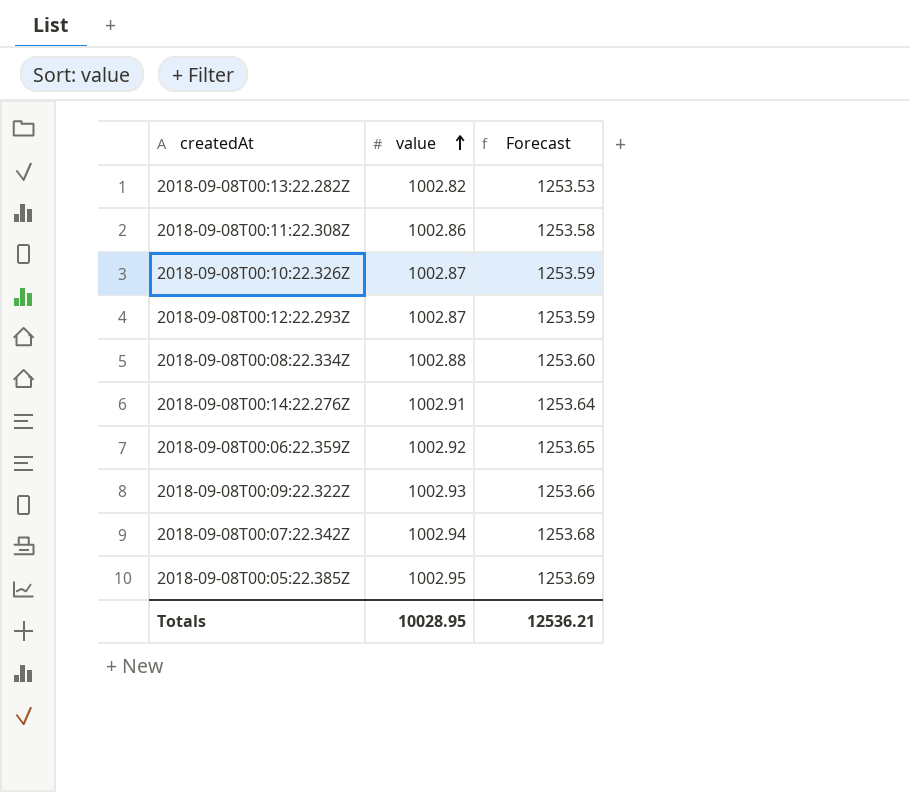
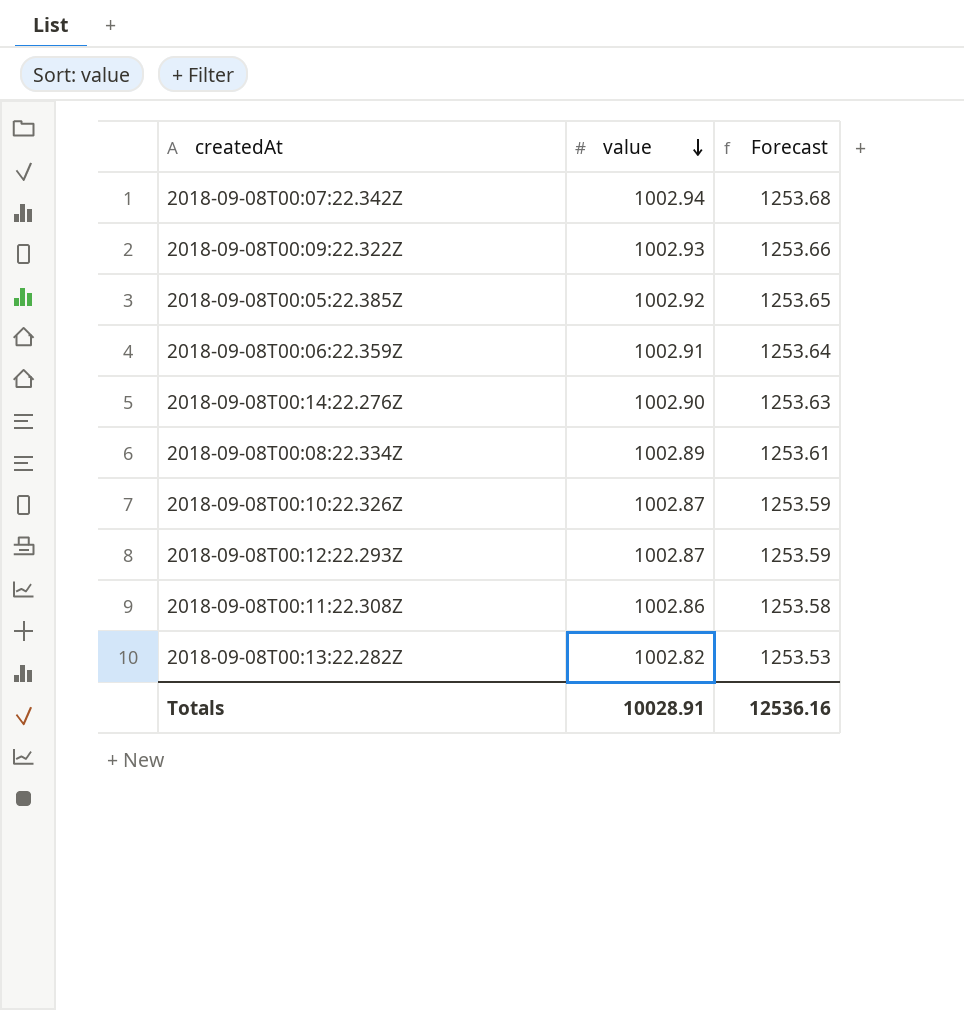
row order: value ascending -> value descending
2018-09-08T00:05:22.385Z | value: 1002.95 -> 1002.92
2018-09-08T00:05:22.385Z | Forecast: 1253.69 -> 1253.65
2018-09-08T00:06:22.359Z | value: 1002.92 -> 1002.91
2018-09-08T00:06:22.359Z | Forecast: 1253.65 -> 1253.64
2018-09-08T00:14:22.276Z | value: 1002.91 -> 1002.90
2018-09-08T00:14:22.276Z | Forecast: 1253.64 -> 1253.63
2018-09-08T00:08:22.334Z | value: 1002.88 -> 1002.89
2018-09-08T00:08:22.334Z | Forecast: 1253.60 -> 1253.61
Totals | value: 10028.95 -> 10028.91
Totals | Forecast: 12536.21 -> 12536.16

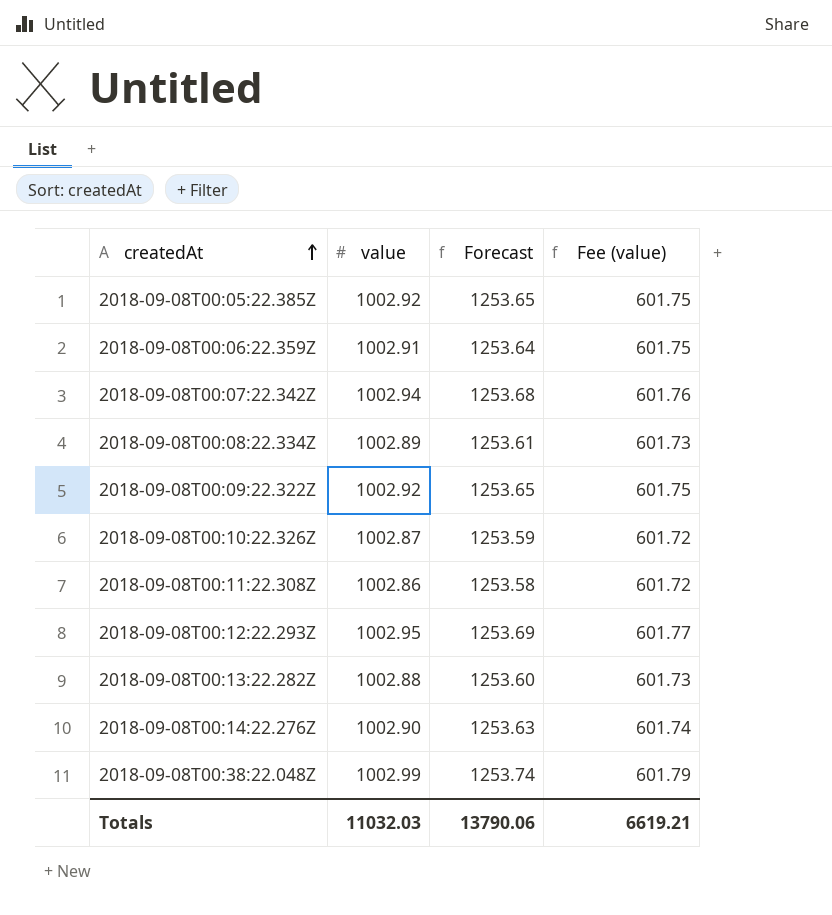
row order: value descending -> createdAt ascending
column Fee (value) | formula: none -> [value] * 0.6
2018-09-08T00:09:22.322Z | value: 1002.93 -> 1002.92
2018-09-08T00:09:22.322Z | Forecast: 1253.66 -> 1253.65
2018-09-08T00:12:22.293Z | value: 1002.87 -> 1002.95
2018-09-08T00:12:22.293Z | Forecast: 1253.59 -> 1253.69
2018-09-08T00:13:22.282Z | value: 1002.82 -> 1002.88
2018-09-08T00:13:22.282Z | Forecast: 1253.53 -> 1253.60
row 2018-09-08T00:38:22.048Z: none -> 1002.99 | 1253.74 | 601.79
Totals | value: 10028.91 -> 11032.03
Totals | Forecast: 12536.16 -> 13790.06

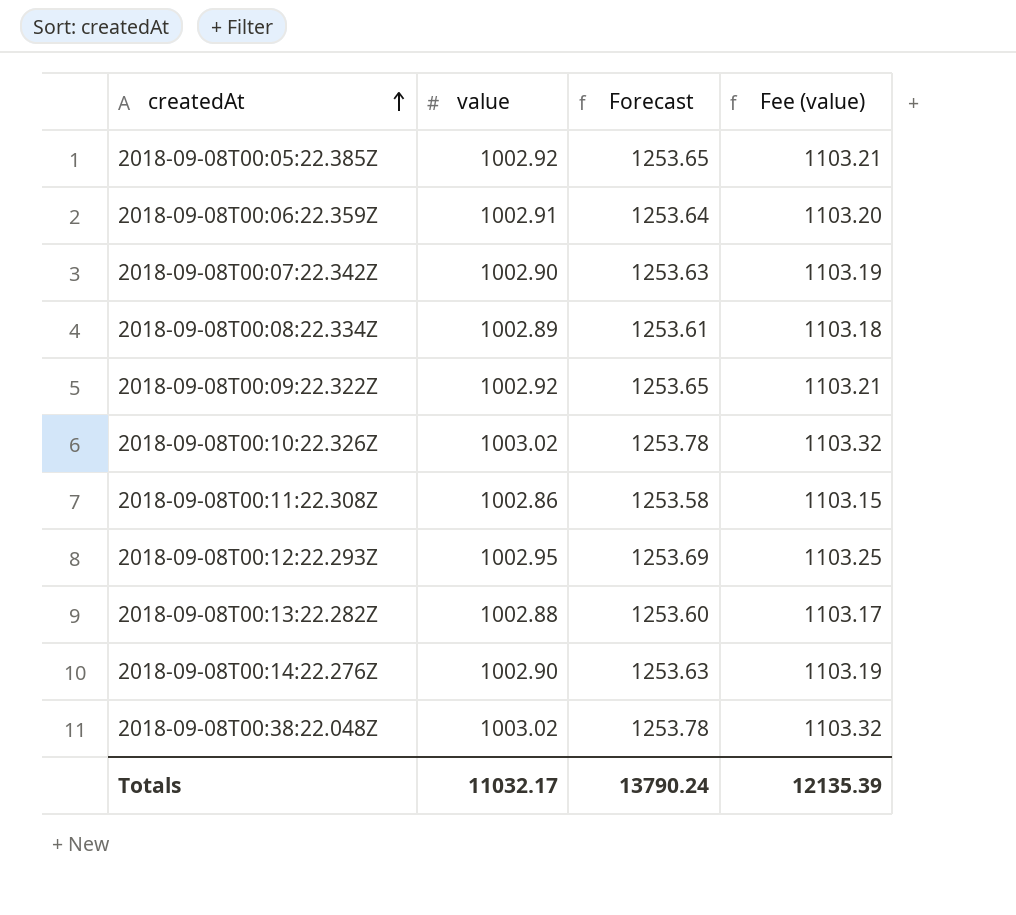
column Fee (value) | formula: [value] * 0.6 -> [value] * 1.1
2018-09-08T00:07:22.342Z | value: 1002.94 -> 1002.90
2018-09-08T00:07:22.342Z | Forecast: 1253.68 -> 1253.63
2018-09-08T00:10:22.326Z | value: 1002.87 -> 1003.02
2018-09-08T00:10:22.326Z | Forecast: 1253.59 -> 1253.78
2018-09-08T00:38:22.048Z | value: 1002.99 -> 1003.02
2018-09-08T00:38:22.048Z | Forecast: 1253.74 -> 1253.78
Totals | value: 11032.03 -> 11032.17
Totals | Forecast: 13790.06 -> 13790.24
Totals | Fee (value): 6619.21 -> 12135.39

